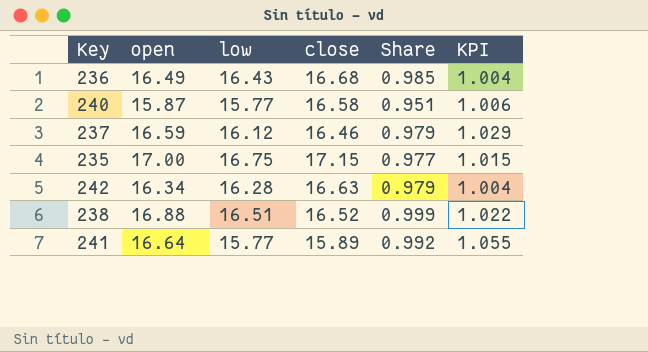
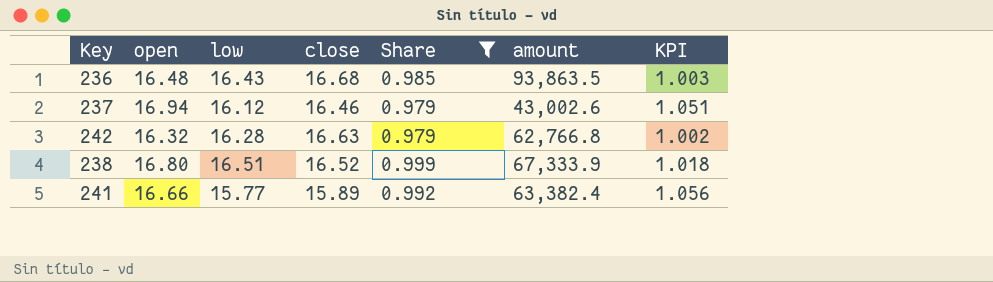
filter: none -> Share >= 0.979
column amount | position: none -> 6
236 | open: 16.49 -> 16.48
236 | KPI: 1.004 -> 1.003
237 | open: 16.59 -> 16.94
237 | KPI: 1.029 -> 1.051
242 | open: 16.34 -> 16.32
242 | KPI: 1.004 -> 1.002
238 | open: 16.88 -> 16.80
238 | KPI: 1.022 -> 1.018
241 | open: 16.64 -> 16.66
241 | KPI: 1.055 -> 1.056

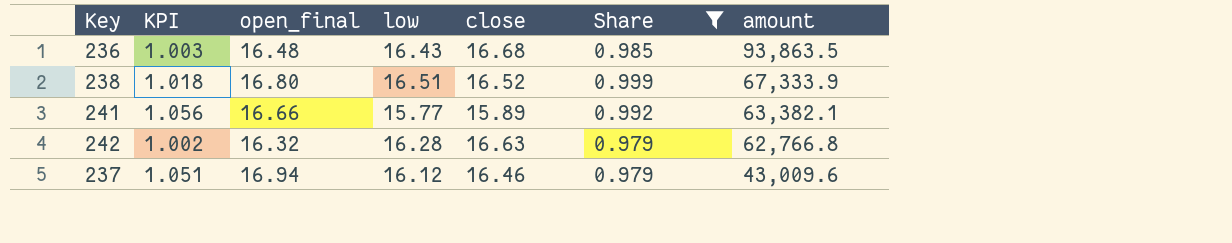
row order: none -> amount descending
column KPI | position: 7 -> 2
column name: open -> open_final
241 | amount: 63,382.4 -> 63,382.1
237 | amount: 43,002.6 -> 43,009.6

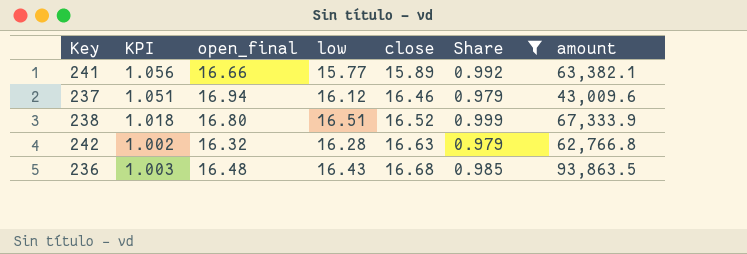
row order: amount descending -> close ascending

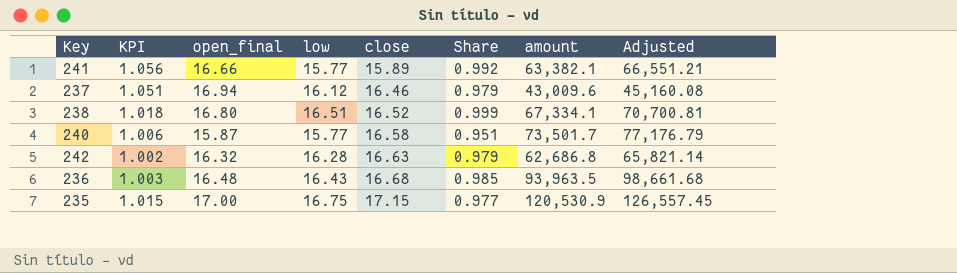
filter: Share >= 0.979 -> none
column Adjusted | formula: none -> [amount] * 1.05
238 | amount: 67,333.9 -> 67,334.1
242 | amount: 62,766.8 -> 62,686.8
236 | amount: 93,863.5 -> 93,963.5

